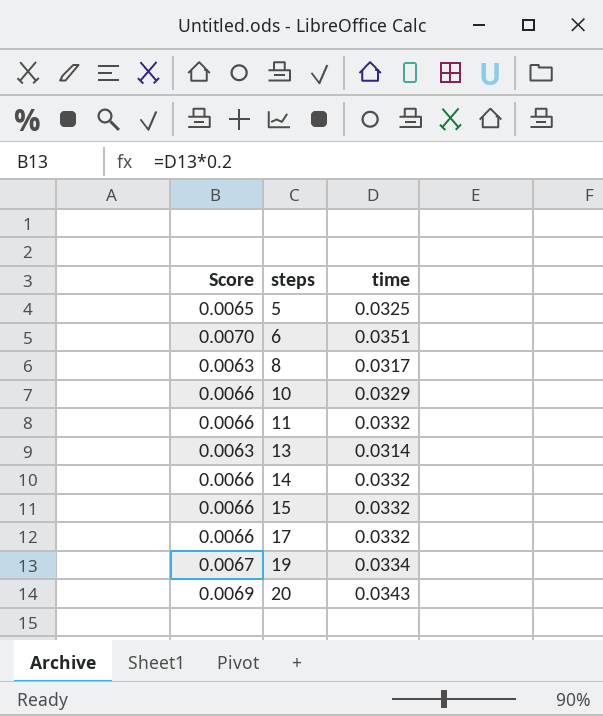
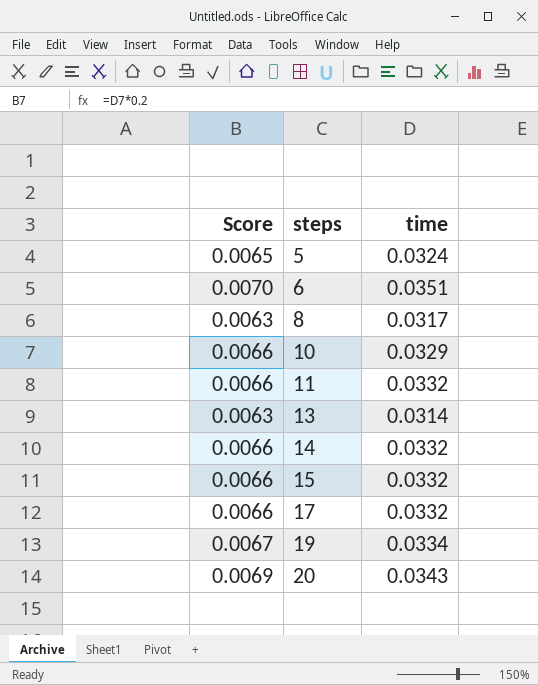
5 | time: 0.0325 -> 0.0324

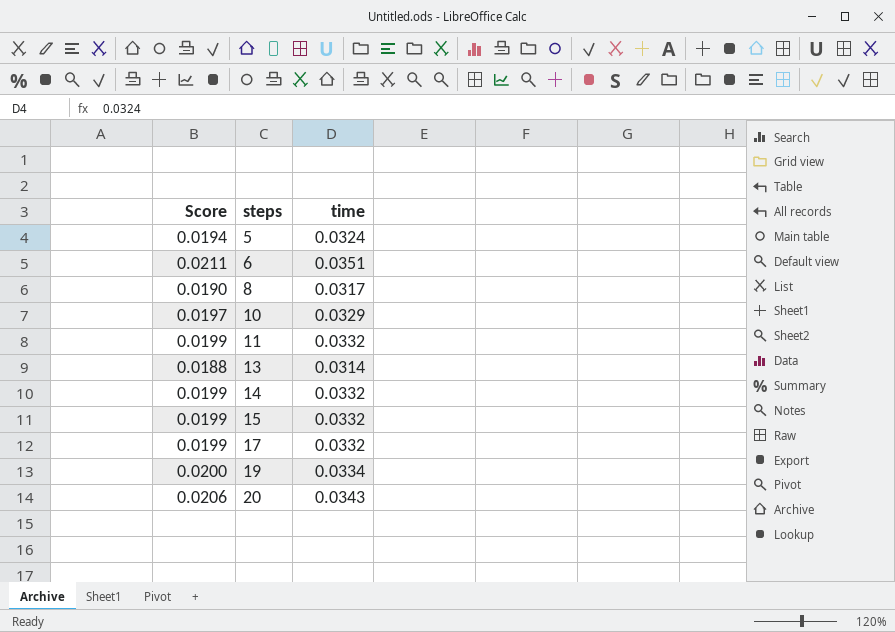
column Score | formula: [time] * 0.2 -> [time] * 0.6

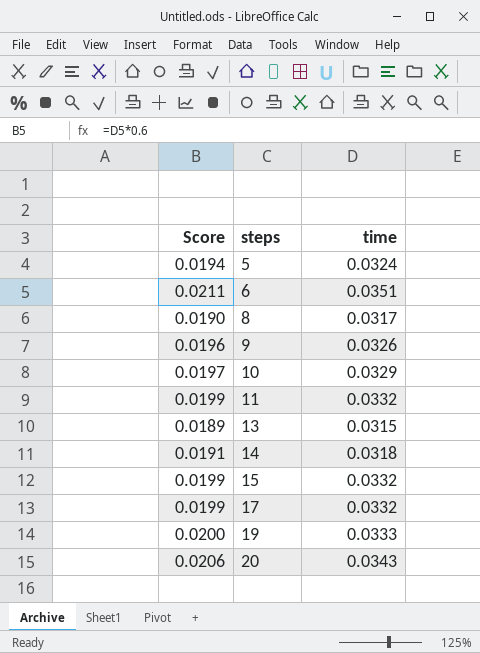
row 9: none -> 0.0196 | 0.0326
13 | Score: 0.0188 -> 0.0189
13 | time: 0.0314 -> 0.0315
14 | Score: 0.0199 -> 0.0191
14 | time: 0.0332 -> 0.0318
19 | time: 0.0334 -> 0.0333

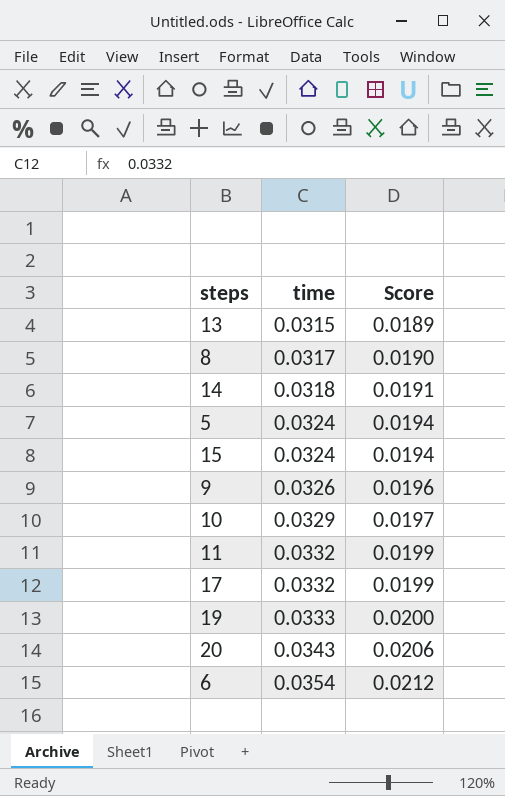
row order: steps ascending -> time ascending
column Score | position: 1 -> 3
15 | time: 0.0332 -> 0.0324
15 | Score: 0.0199 -> 0.0194
6 | time: 0.0351 -> 0.0354
6 | Score: 0.0211 -> 0.0212

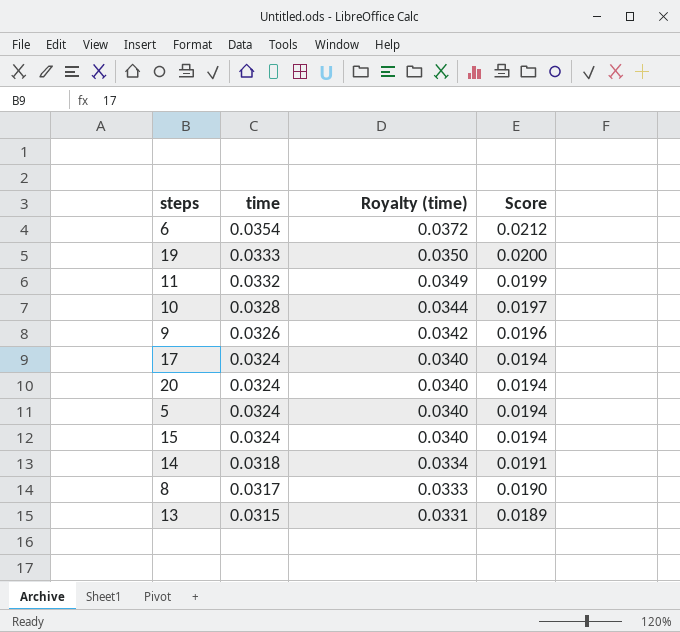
row order: time ascending -> time descending
column Royalty (time) | formula: none -> [time] * 1.05
10 | time: 0.0329 -> 0.0328
17 | time: 0.0332 -> 0.0324
17 | Score: 0.0199 -> 0.0194
20 | time: 0.0343 -> 0.0324
20 | Score: 0.0206 -> 0.0194

